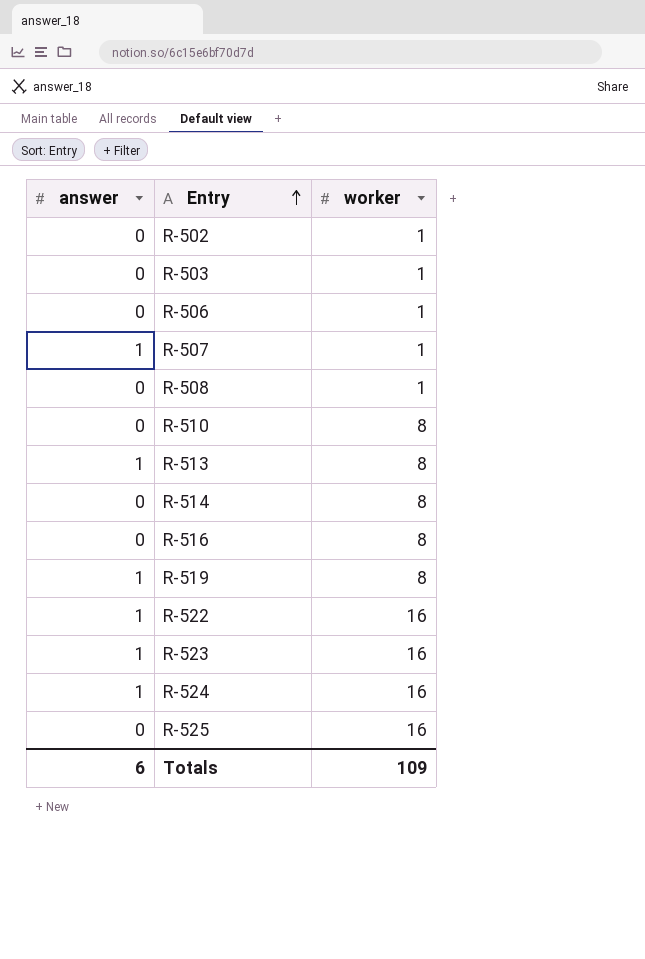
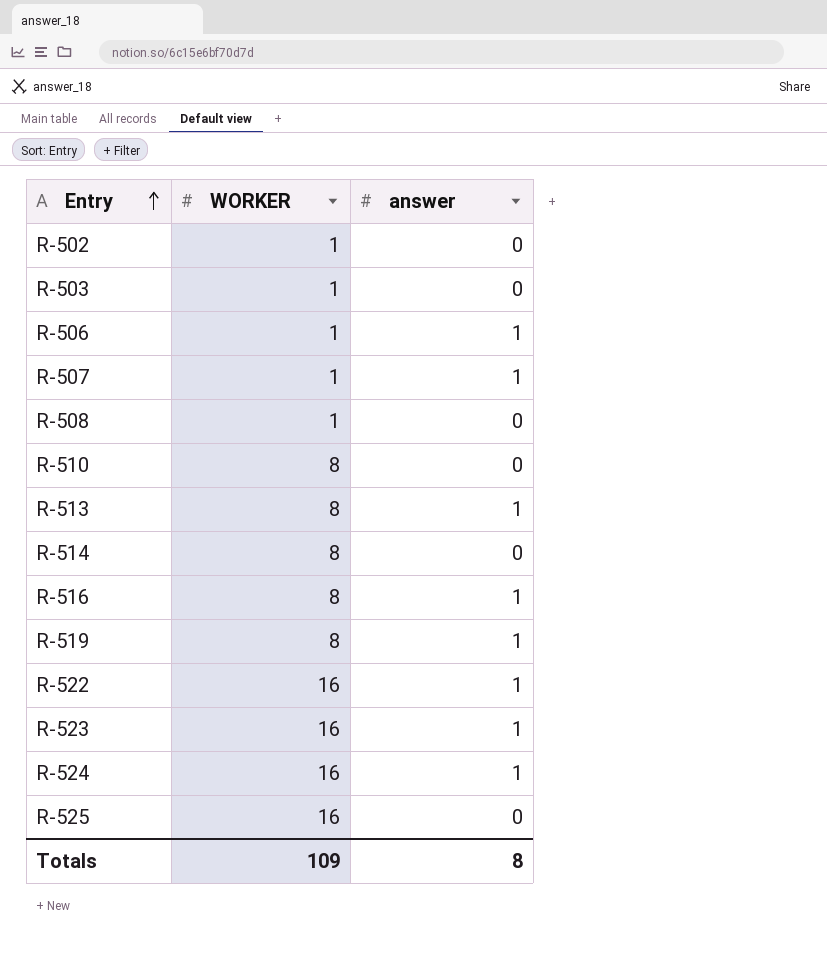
column name: worker -> WORKER
column answer | position: 1 -> 3
R-506 | answer: 0 -> 1
R-516 | answer: 0 -> 1
Totals | answer: 6 -> 8

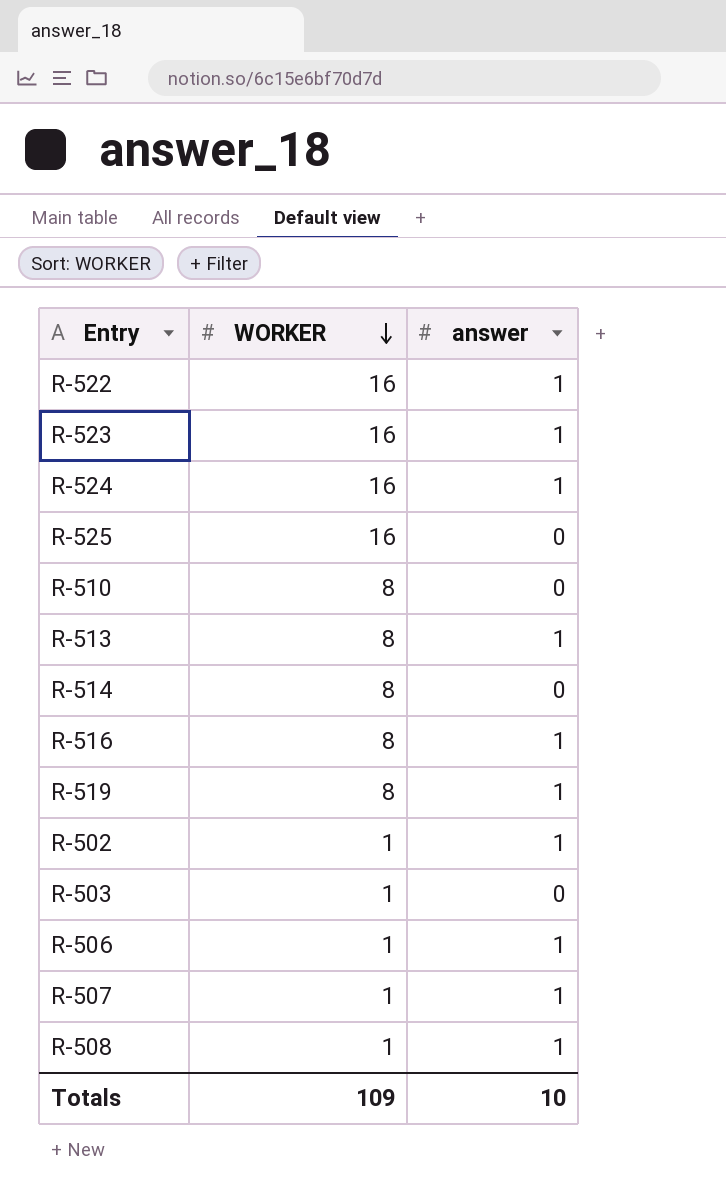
row order: Entry ascending -> WORKER descending
R-502 | answer: 0 -> 1
R-508 | answer: 0 -> 1
Totals | answer: 8 -> 10

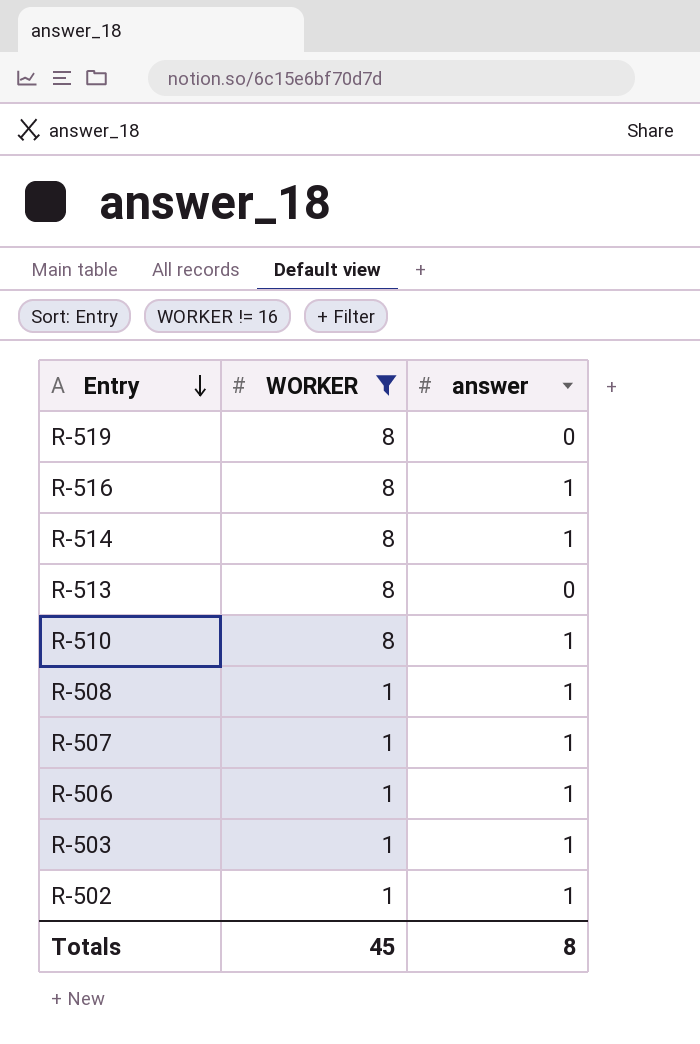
filter: none -> WORKER != 16
row order: WORKER descending -> Entry descending
R-519 | answer: 1 -> 0
R-514 | answer: 0 -> 1
R-513 | answer: 1 -> 0
R-510 | answer: 0 -> 1
R-503 | answer: 0 -> 1
Totals | WORKER: 109 -> 45
Totals | answer: 10 -> 8

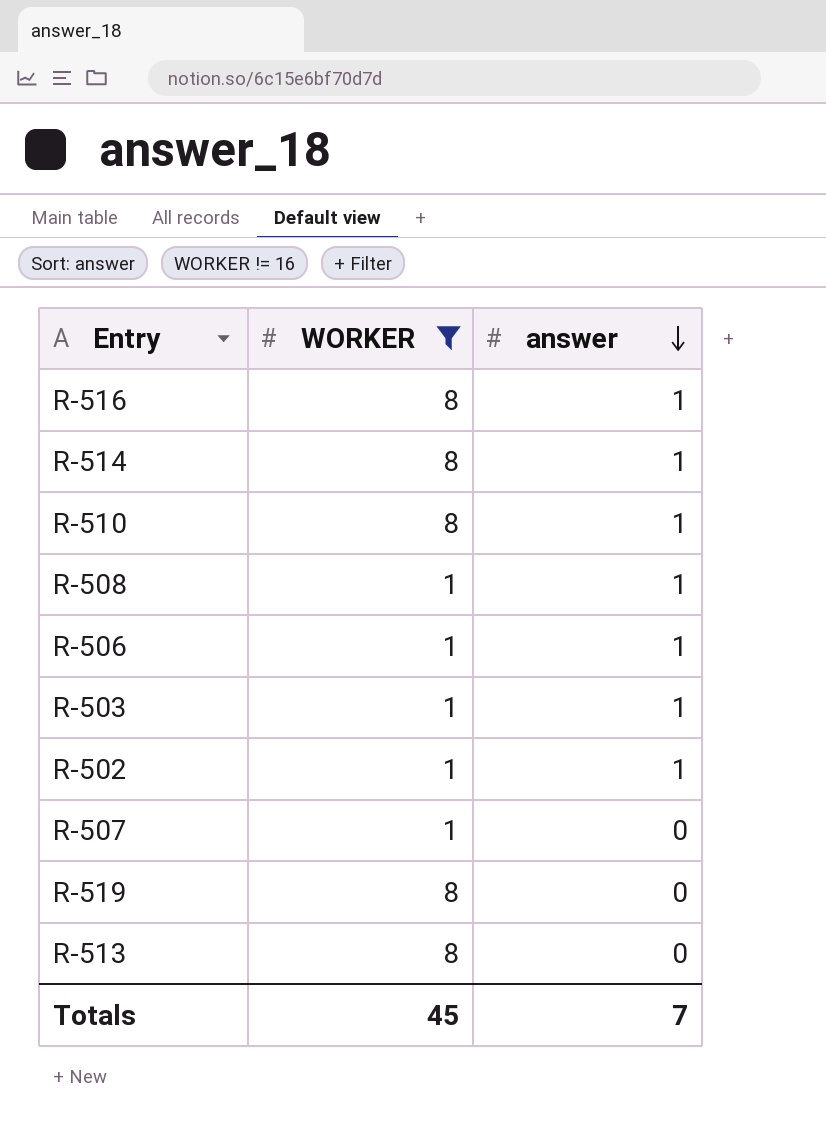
row order: Entry descending -> answer descending
R-507 | answer: 1 -> 0
Totals | answer: 8 -> 7

